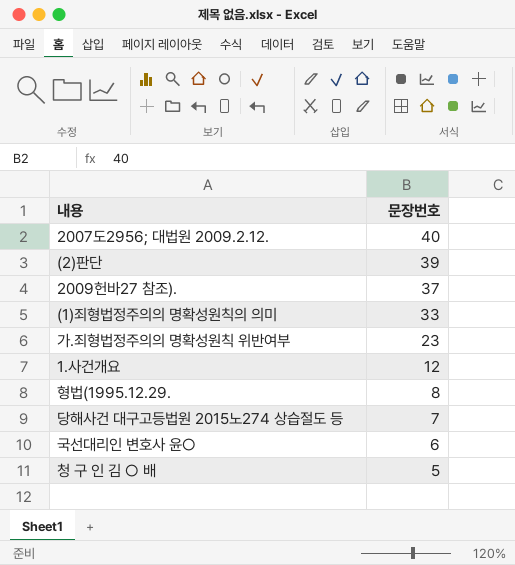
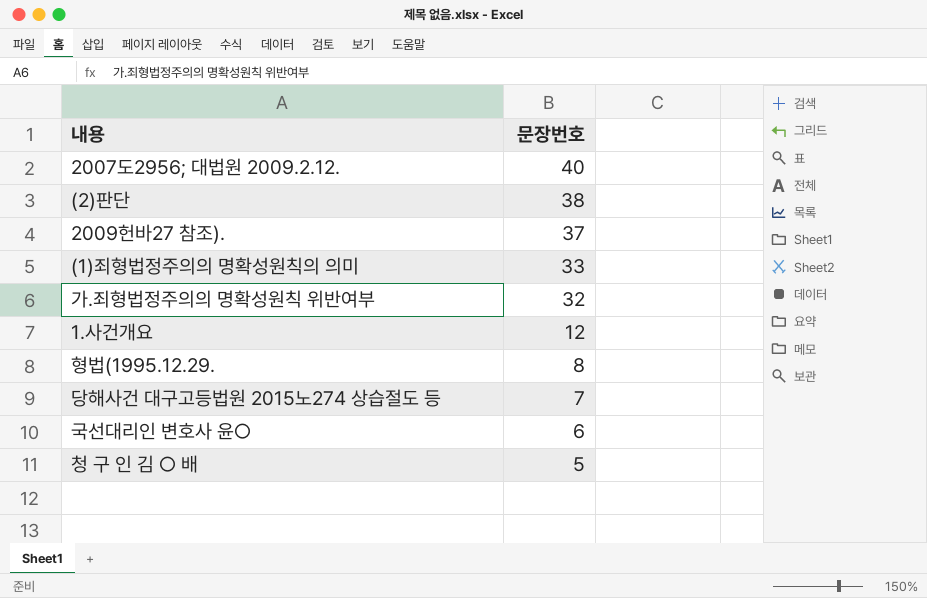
(2)판단 | 문장번호: 39 -> 38
가.죄형법정주의의 명확성원칙 위반여부 | 문장번호: 23 -> 32

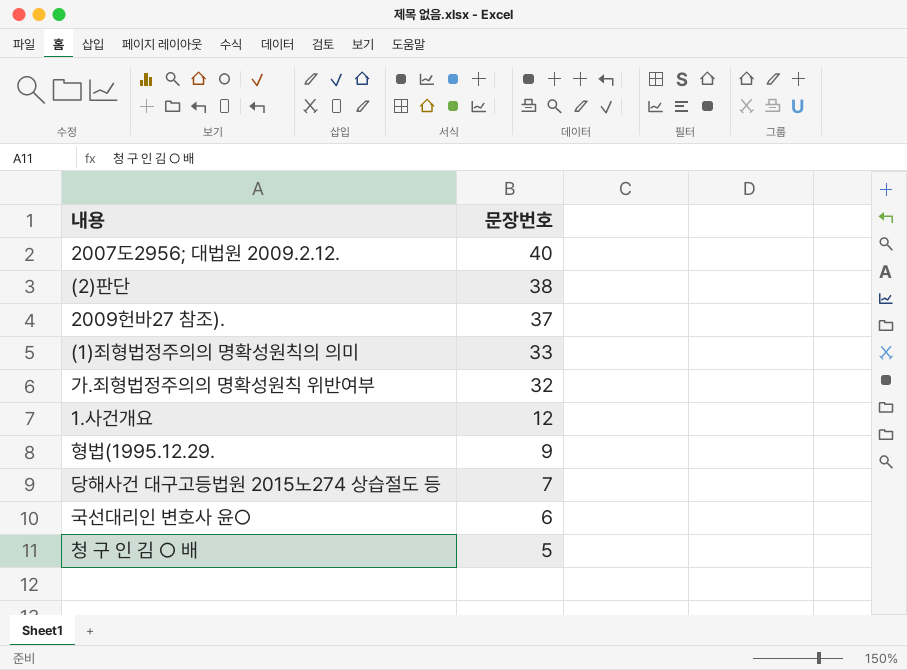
형법(1995.12.29. | 문장번호: 8 -> 9

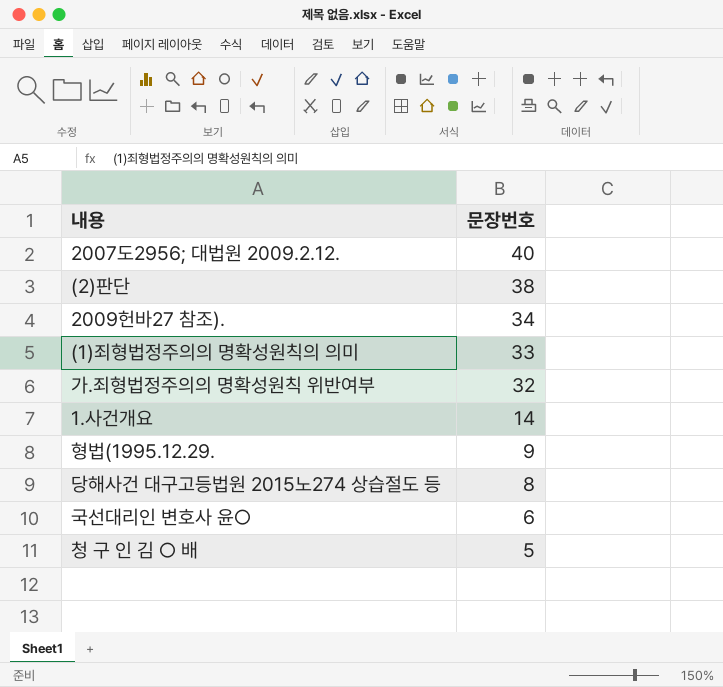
2009헌바27 참조). | 문장번호: 37 -> 34
1.사건개요 | 문장번호: 12 -> 14
당해사건 대구고등법원 2015노274 상습절도 등 | 문장번호: 7 -> 8

